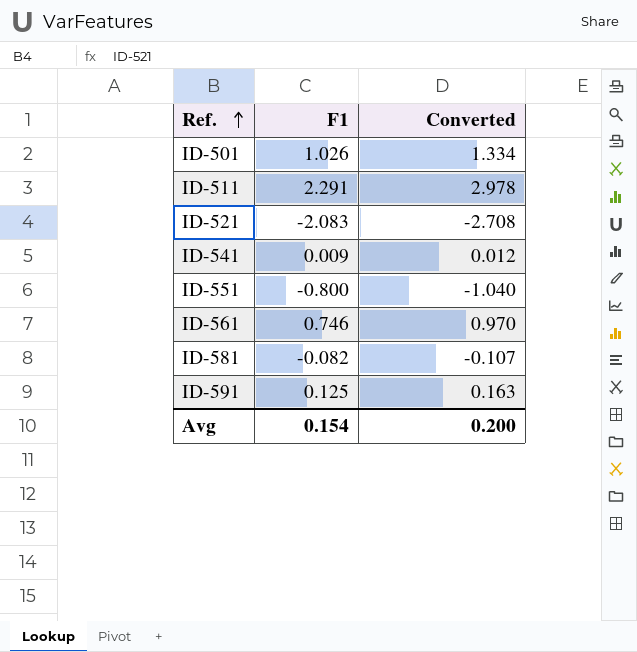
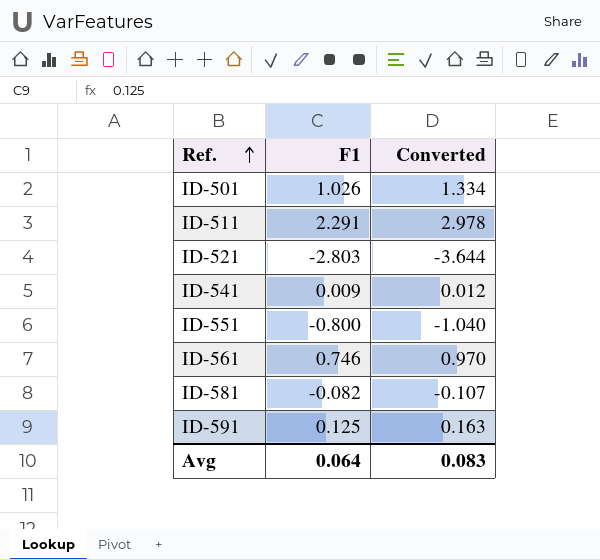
ID-521 | F1: -2.083 -> -2.803
ID-521 | Converted: -2.708 -> -3.644
Avg | F1: 0.154 -> 0.064
Avg | Converted: 0.200 -> 0.083

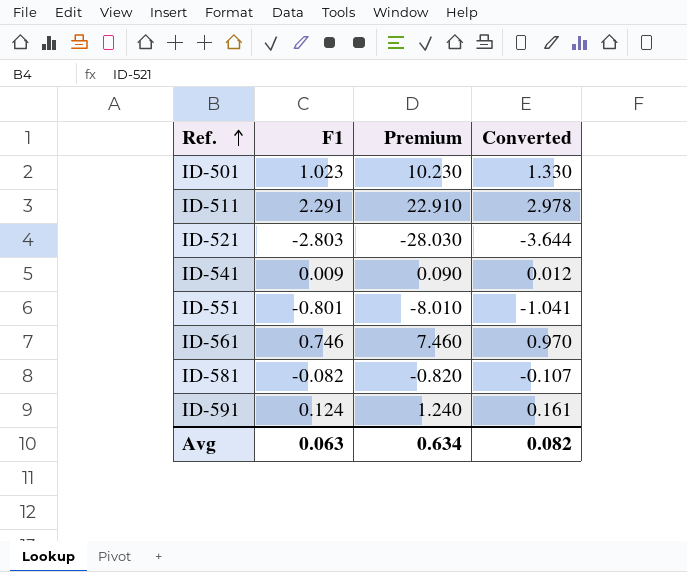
column Premium | formula: none -> [F1] * 10
ID-501 | F1: 1.026 -> 1.023
ID-501 | Converted: 1.334 -> 1.330
ID-551 | F1: -0.800 -> -0.801
ID-551 | Converted: -1.040 -> -1.041
ID-591 | F1: 0.125 -> 0.124
ID-591 | Converted: 0.163 -> 0.161
Avg | F1: 0.064 -> 0.063
Avg | Converted: 0.083 -> 0.082

